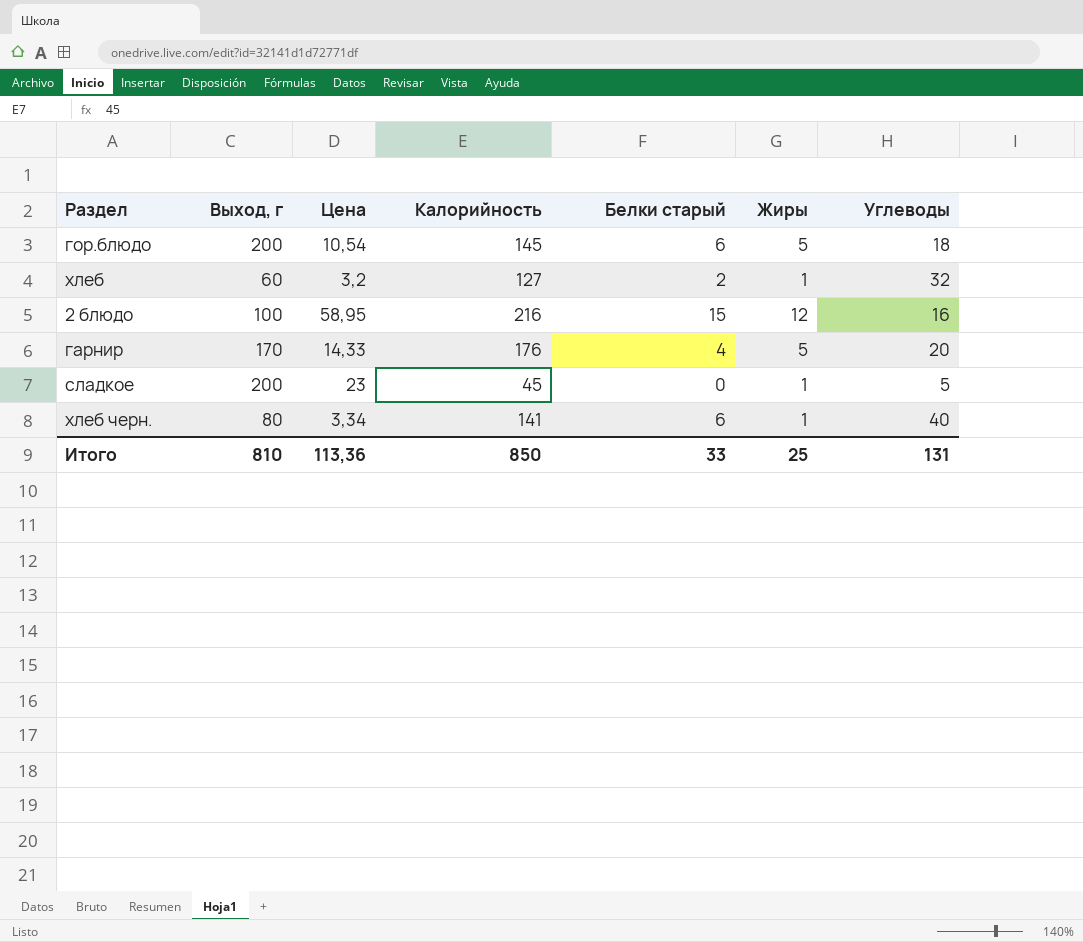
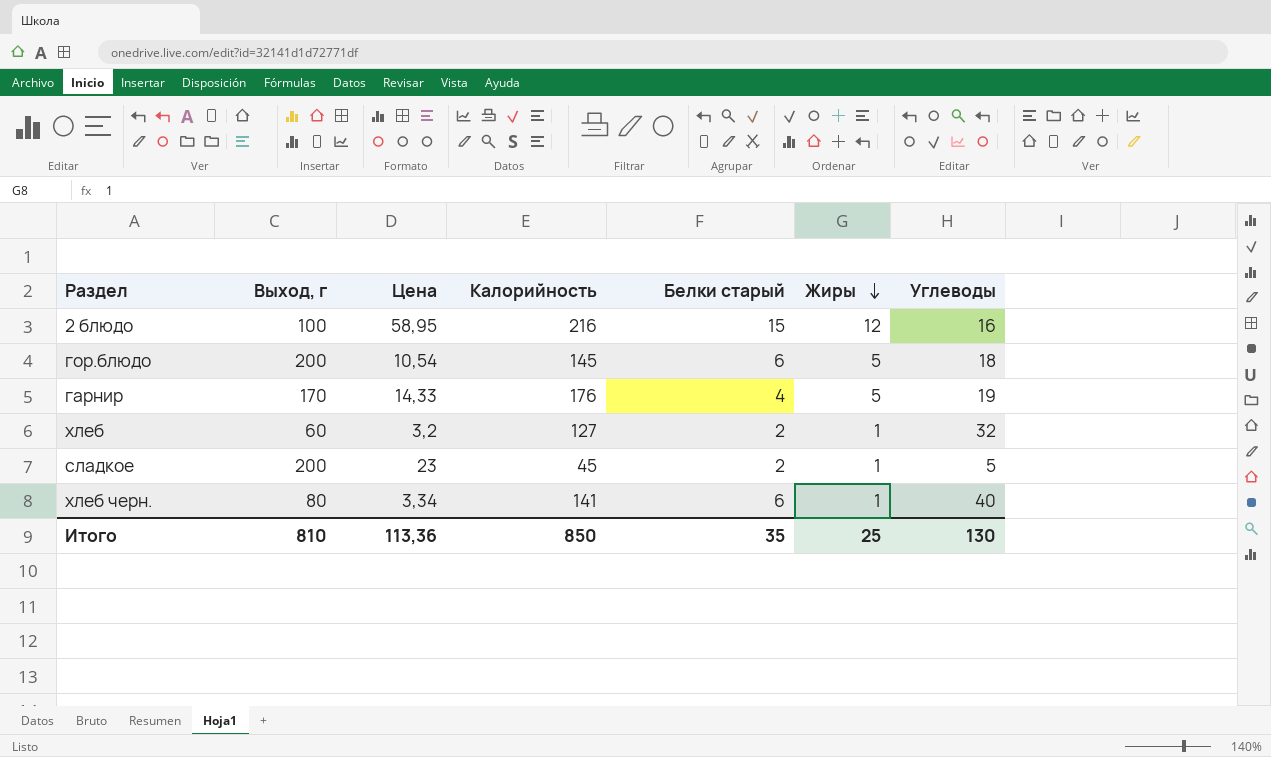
row order: none -> Жиры descending
гарнир | Углеводы: 20 -> 19
сладкое | Белки старый: 0 -> 2
Итого | Белки старый: 33 -> 35
Итого | Углеводы: 131 -> 130

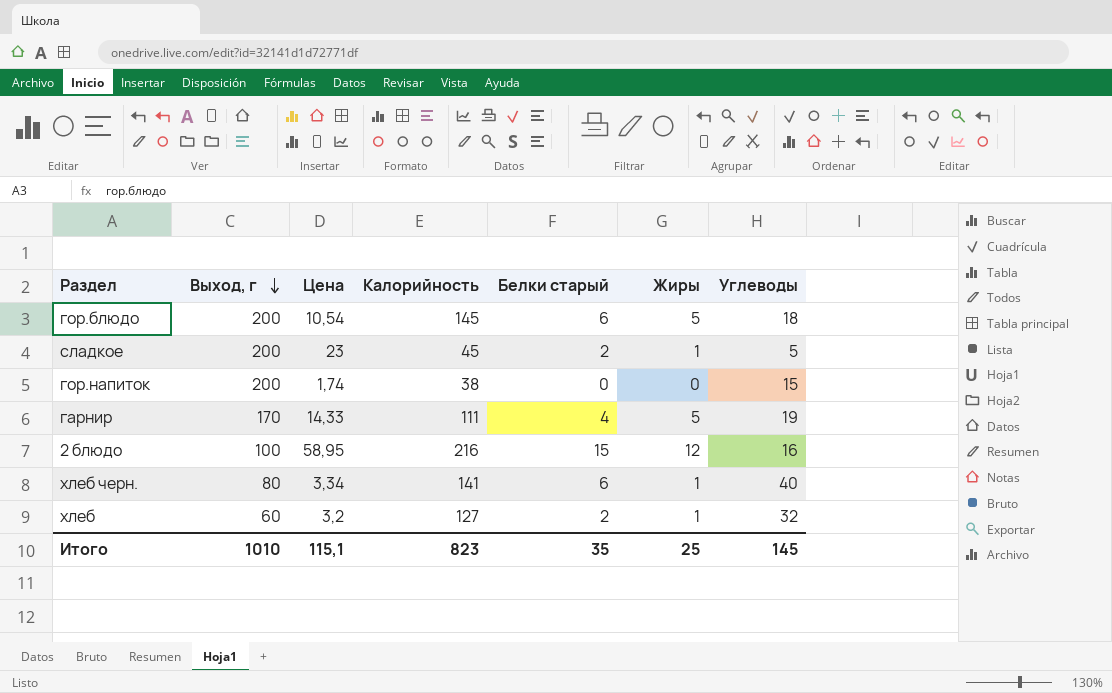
row order: Жиры descending -> Выход, г descending
row гор.напиток: none -> 200 | 1,74 | 38 | 0 | 0 | 15
гарнир | Калорийность: 176 -> 111
Итого | Выход, г: 810 -> 1010
Итого | Цена: 113,36 -> 115,1
Итого | Калорийность: 850 -> 823
Итого | Углеводы: 130 -> 145

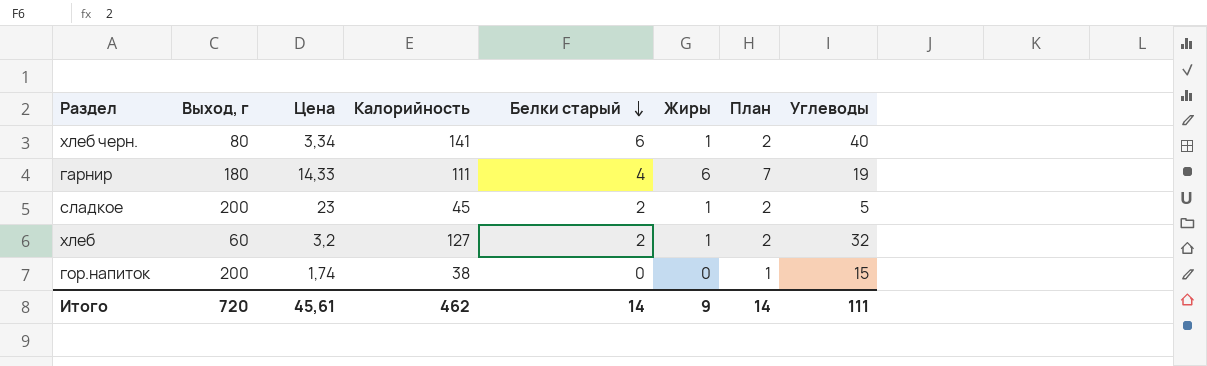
row order: Выход, г descending -> Белки старый descending
column План | formula: none -> [Жиры] + 1
row гор.блюдо: 200 | 10,54 | 145 | 6 | 5 | 18 -> none
row 2 блюдо: 100 | 58,95 | 216 | 15 | 12 | 16 -> none
гарнир | Выход, г: 170 -> 180
гарнир | Жиры: 5 -> 6
Итого | Выход, г: 1010 -> 720
Итого | Цена: 115,1 -> 45,61
Итого | Калорийность: 823 -> 462
Итого | Белки старый: 35 -> 14
Итого | Жиры: 25 -> 9
Итого | Углеводы: 145 -> 111

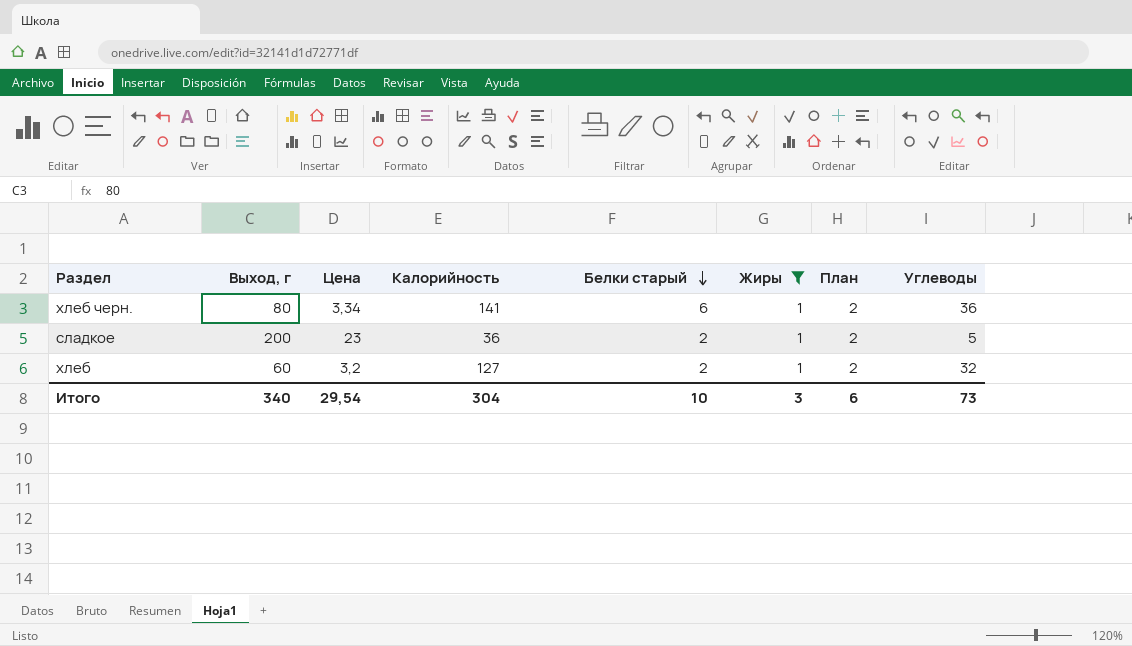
filter: none -> Жиры = 1
хлеб черн. | Углеводы: 40 -> 36
сладкое | Калорийность: 45 -> 36
Итого | Выход, г: 720 -> 340
Итого | Цена: 45,61 -> 29,54
Итого | Калорийность: 462 -> 304
Итого | Белки старый: 14 -> 10
Итого | Жиры: 9 -> 3
Итого | План: 14 -> 6
Итого | Углеводы: 111 -> 73

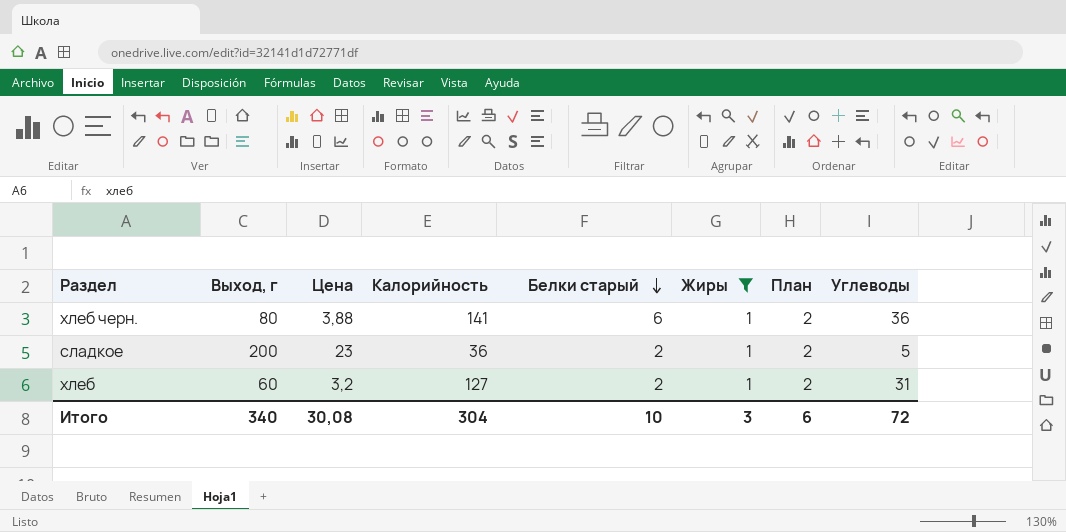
хлеб черн. | Цена: 3,34 -> 3,88
хлеб | Углеводы: 32 -> 31
Итого | Цена: 29,54 -> 30,08
Итого | Углеводы: 73 -> 72

